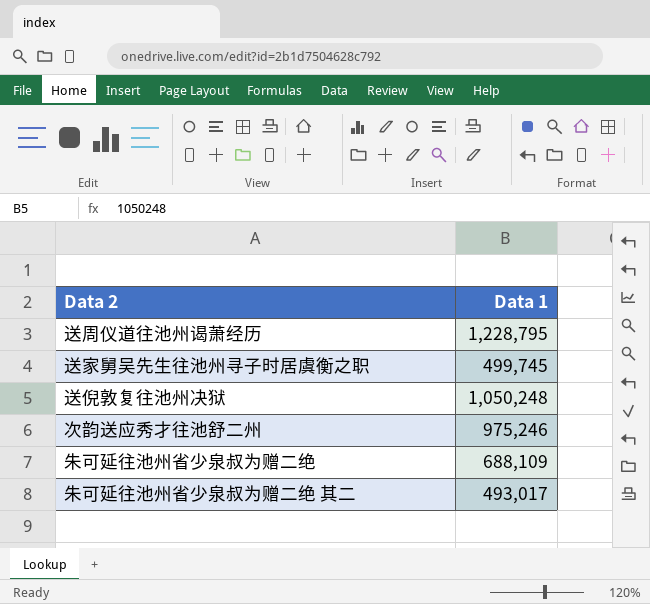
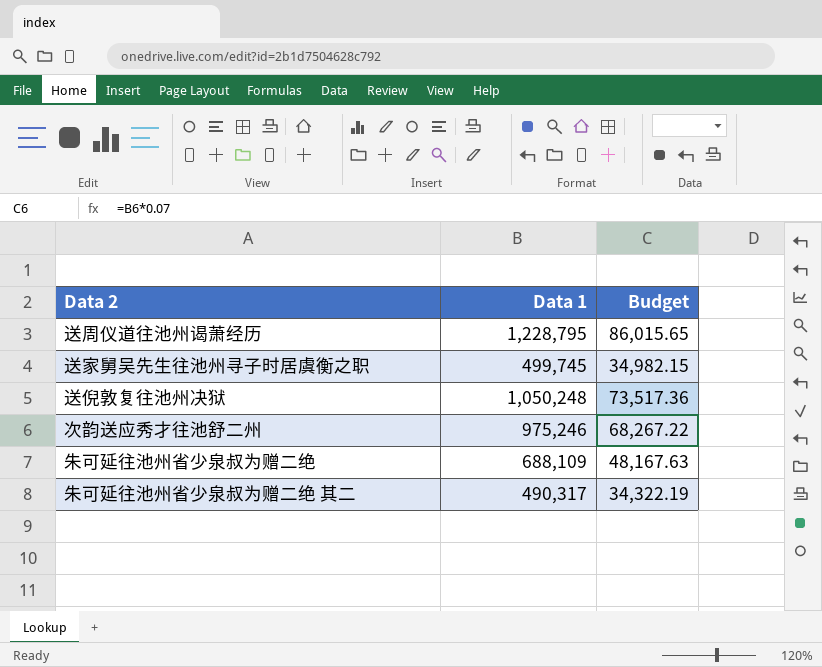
column Budget | formula: none -> [Data 1] * 0.07
朱可延往池州省少泉叔为赠二绝 其二 | Data 1: 493,017 -> 490,317

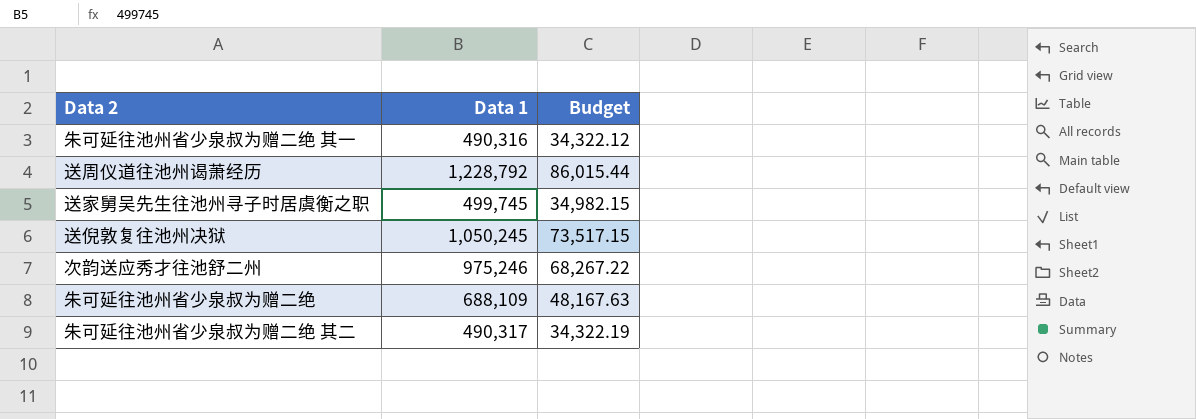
row 朱可延往池州省少泉叔为赠二绝 其一: none -> 490,316 | 34,322.12
送周仪道往池州谒萧经历 | Data 1: 1,228,795 -> 1,228,792
送周仪道往池州谒萧经历 | Budget: 86,015.65 -> 86,015.44
送倪敦复往池州决狱 | Data 1: 1,050,248 -> 1,050,245
送倪敦复往池州决狱 | Budget: 73,517.36 -> 73,517.15

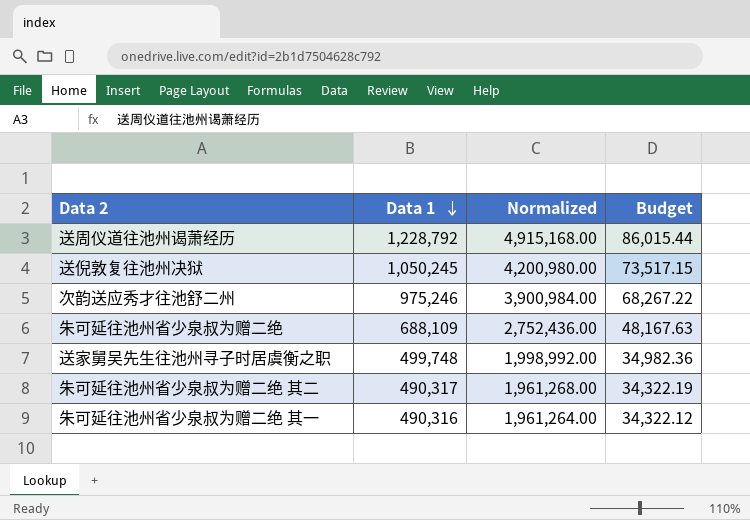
row order: none -> Data 1 descending
column Normalized | formula: none -> [Data 1] * 4
送家舅吴先生往池州寻子时居虞衡之职 | Data 1: 499,745 -> 499,748
送家舅吴先生往池州寻子时居虞衡之职 | Budget: 34,982.15 -> 34,982.36

